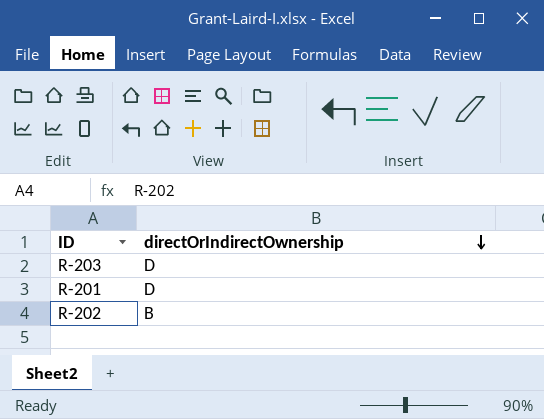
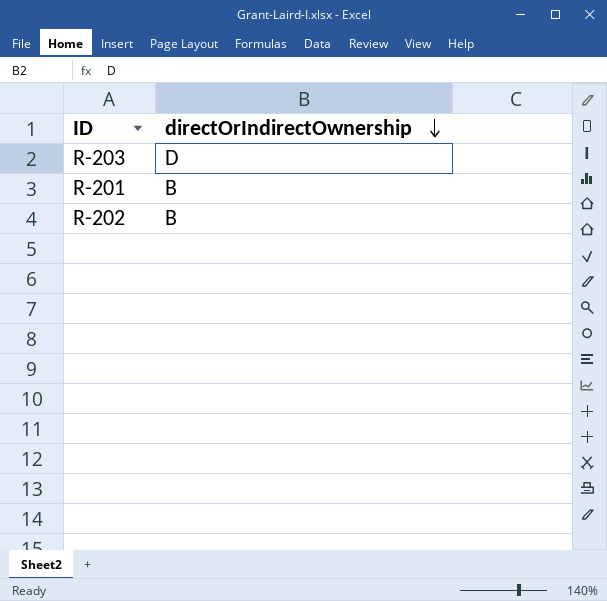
R-201 | directOrIndirectOwnership: D -> B

